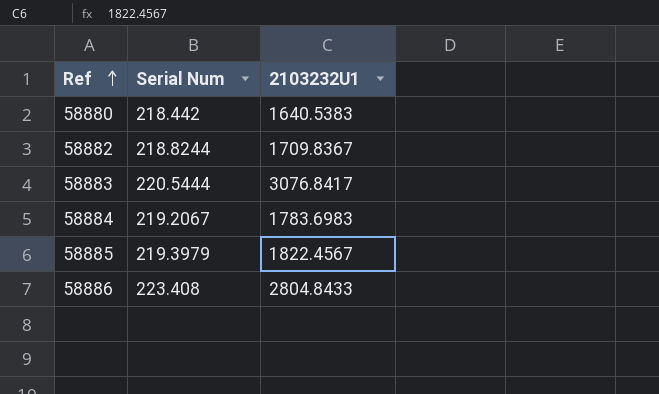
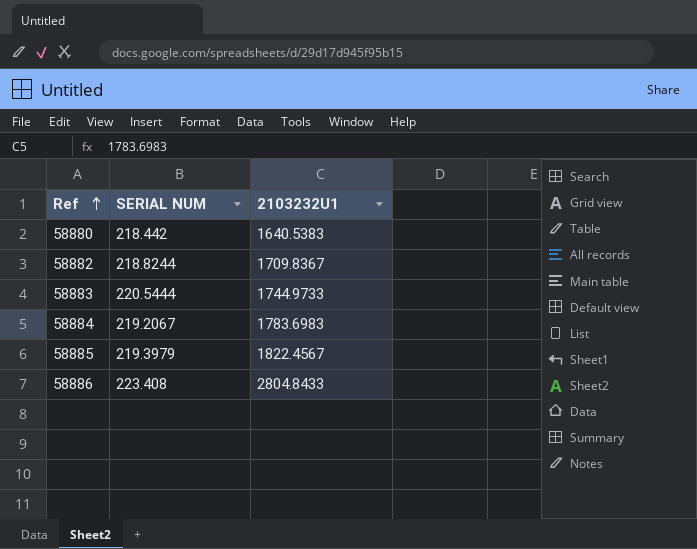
column name: Serial Num -> SERIAL NUM
58883 | 2103232U1: 3076.8417 -> 1744.9733

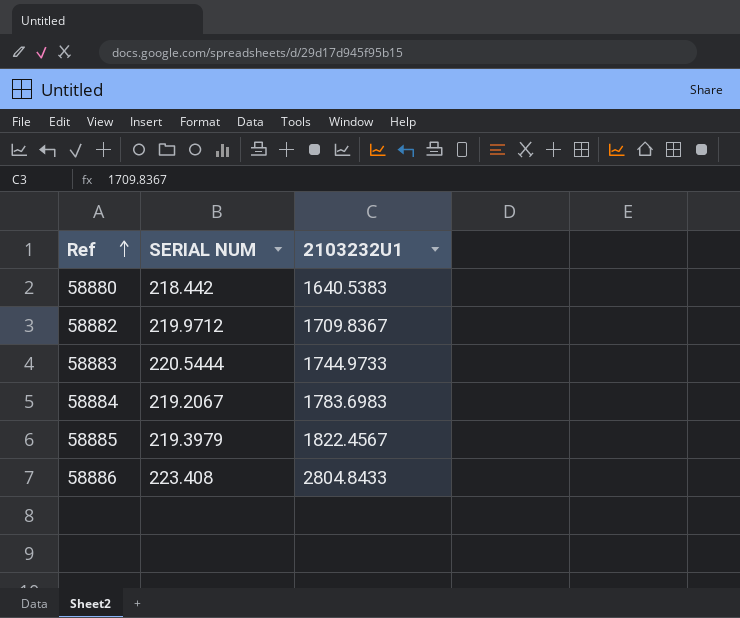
58882 | SERIAL NUM: 218.8244 -> 219.9712

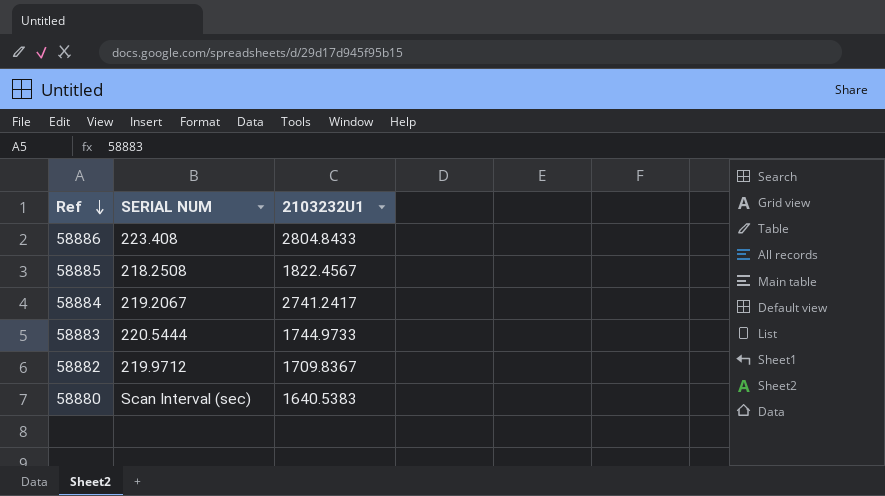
row order: Ref ascending -> Ref descending
58885 | SERIAL NUM: 219.3979 -> 218.2508
58884 | 2103232U1: 1783.6983 -> 2741.2417
58880 | SERIAL NUM: 218.442 -> Scan Interval (sec)

